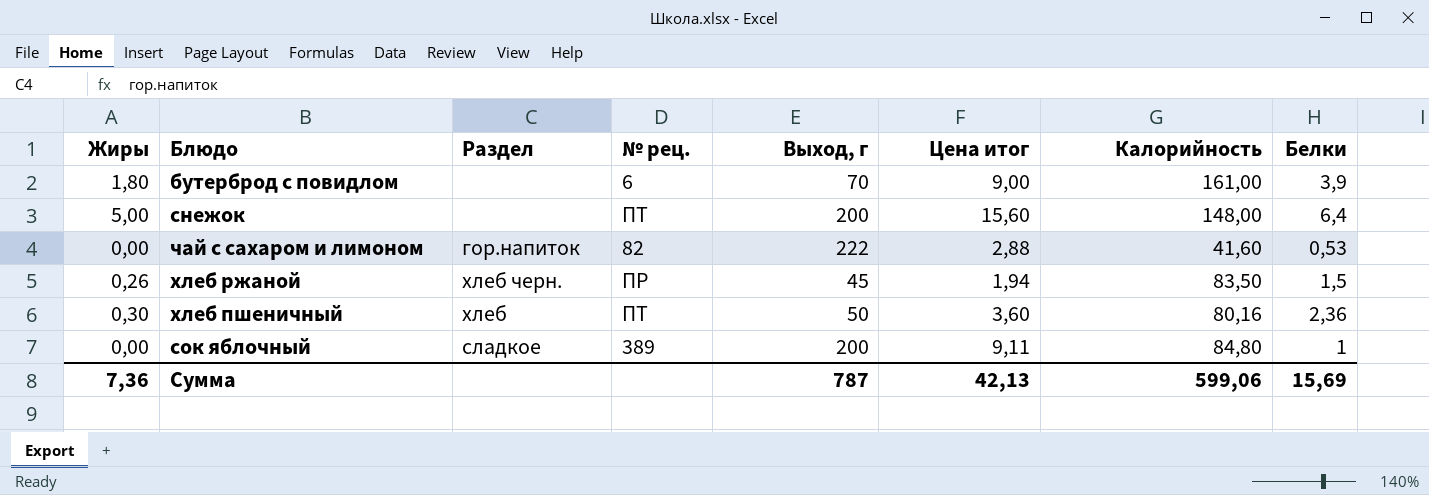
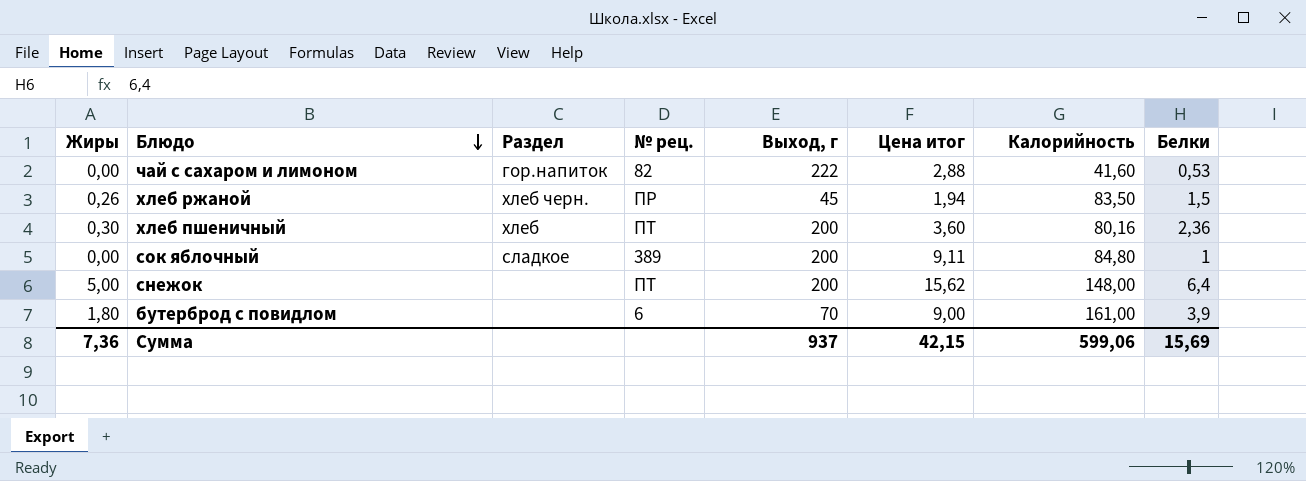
row order: none -> Блюдо descending
хлеб пшеничный | Выход, г: 50 -> 200
снежок | Цена итог: 15,60 -> 15,62
Сумма | Выход, г: 787 -> 937
Сумма | Цена итог: 42,13 -> 42,15

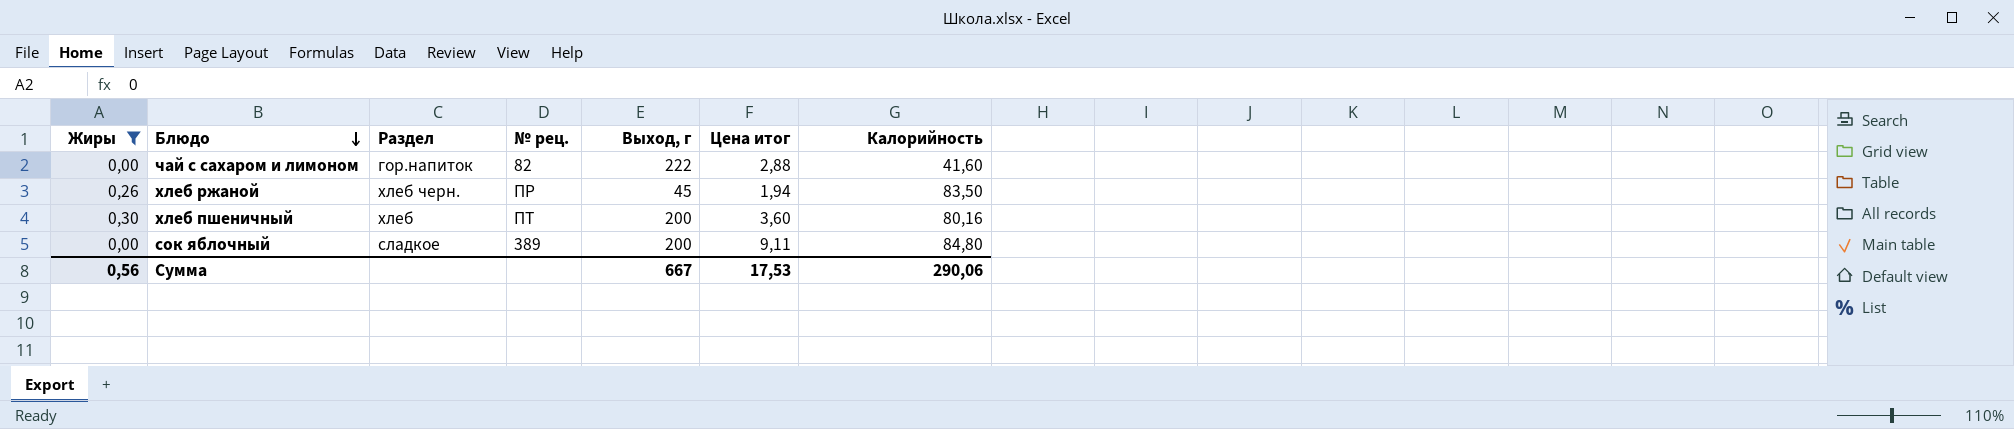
filter: none -> Жиры <= 0,30
column Белки | position: 8 -> none
Сумма | Жиры: 7,36 -> 0,56
Сумма | Выход, г: 937 -> 667
Сумма | Цена итог: 42,15 -> 17,53
Сумма | Калорийность: 599,06 -> 290,06

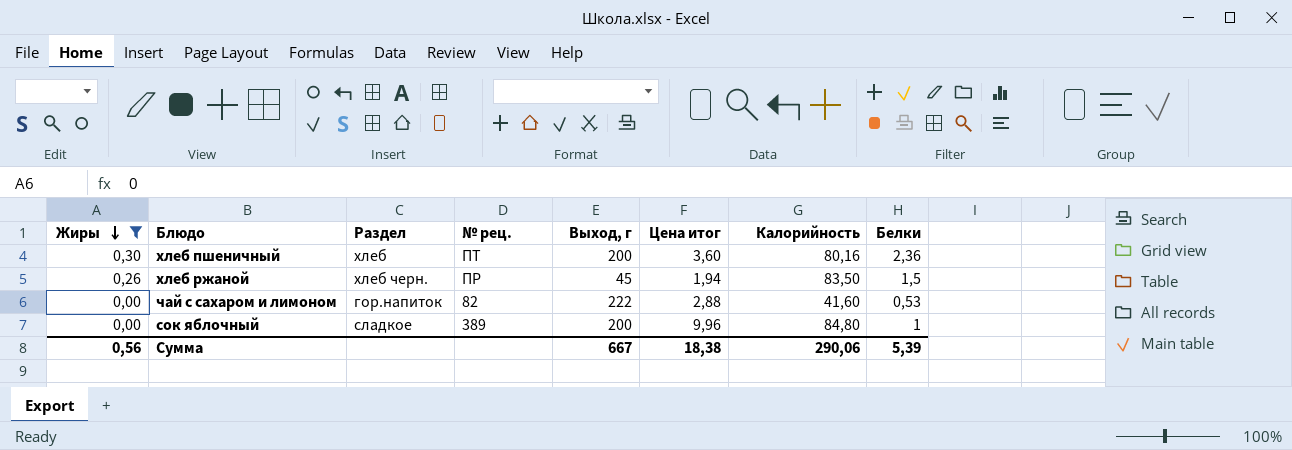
row order: Блюдо descending -> Жиры descending
column Белки | position: none -> 8
сок яблочный | Цена итог: 9,11 -> 9,96
Сумма | Цена итог: 17,53 -> 18,38

